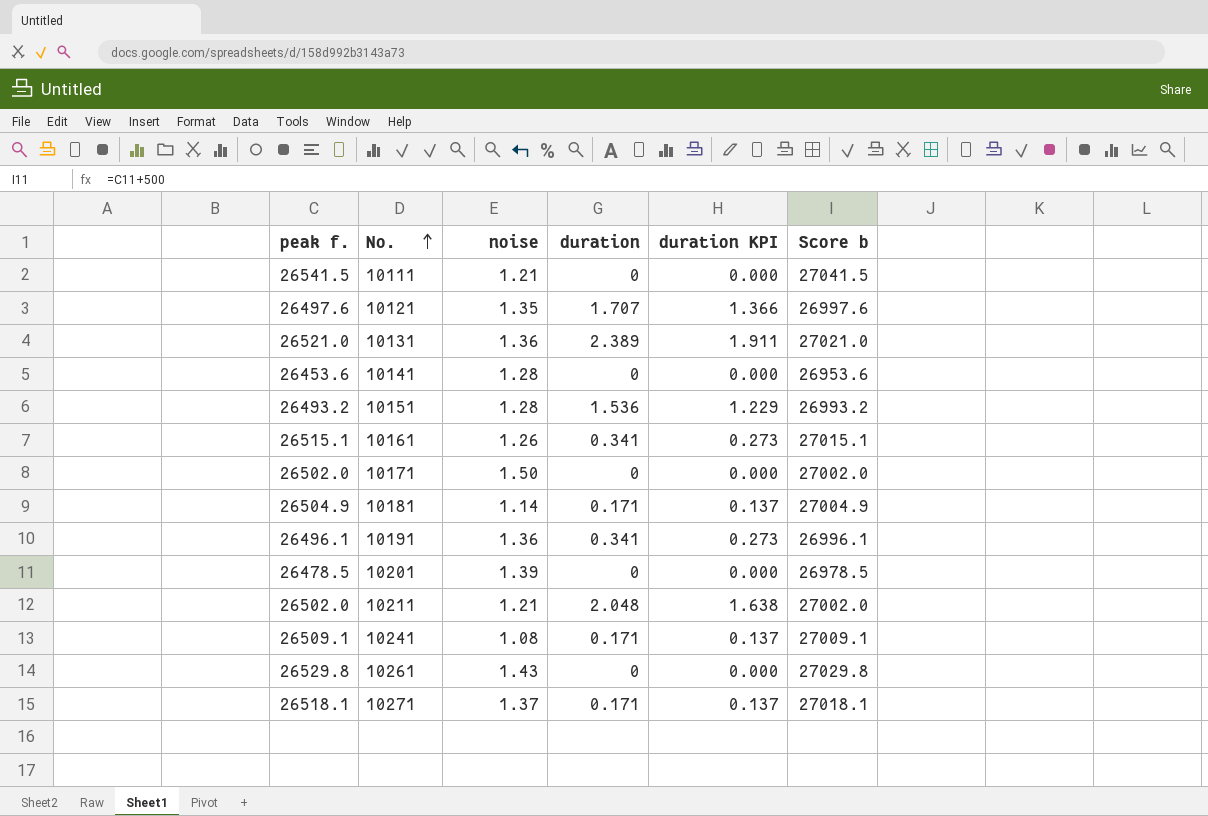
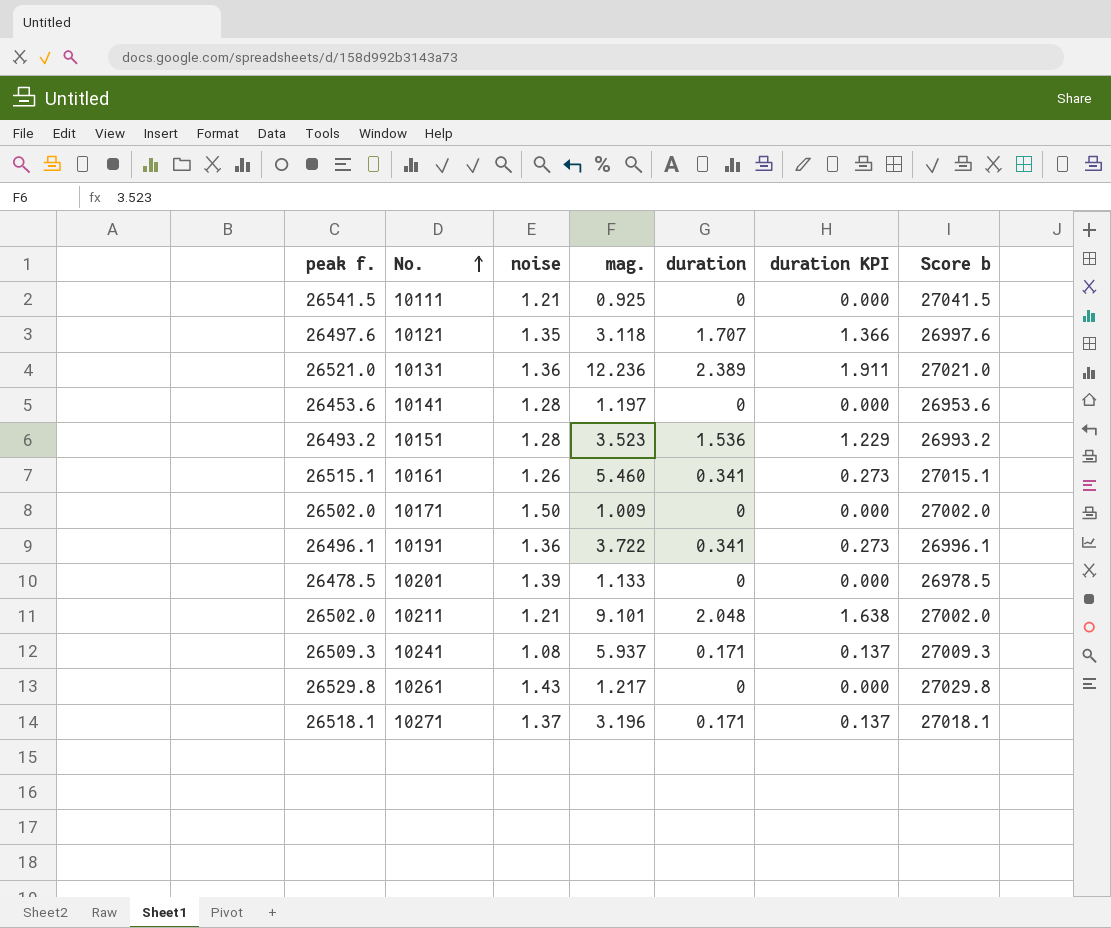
column mag. | position: none -> 4
row 10181: 26504.9 | 1.14 | 0.171 | 0.137 | 27004.9 -> none
10241 | peak f.: 26509.1 -> 26509.3
10241 | Score b: 27009.1 -> 27009.3

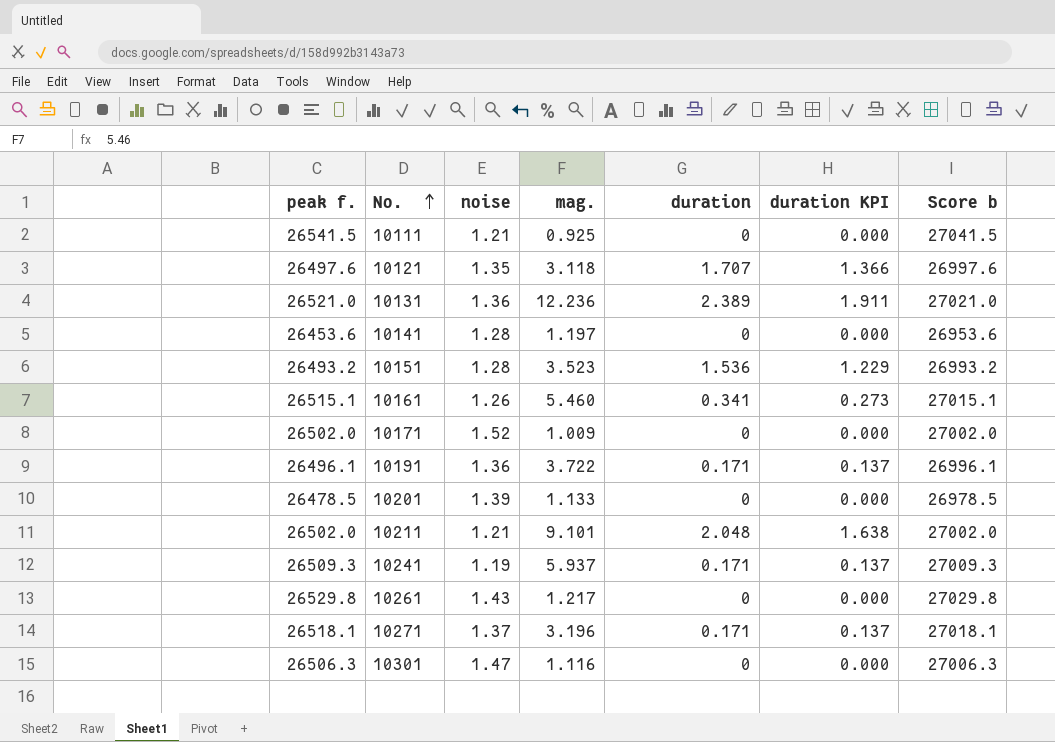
10171 | noise: 1.50 -> 1.52
10191 | duration: 0.341 -> 0.171
10191 | duration KPI: 0.273 -> 0.137
10241 | noise: 1.08 -> 1.19
row 10301: none -> 26506.3 | 1.47 | 1.116 | 0 | 0.000 | 27006.3

